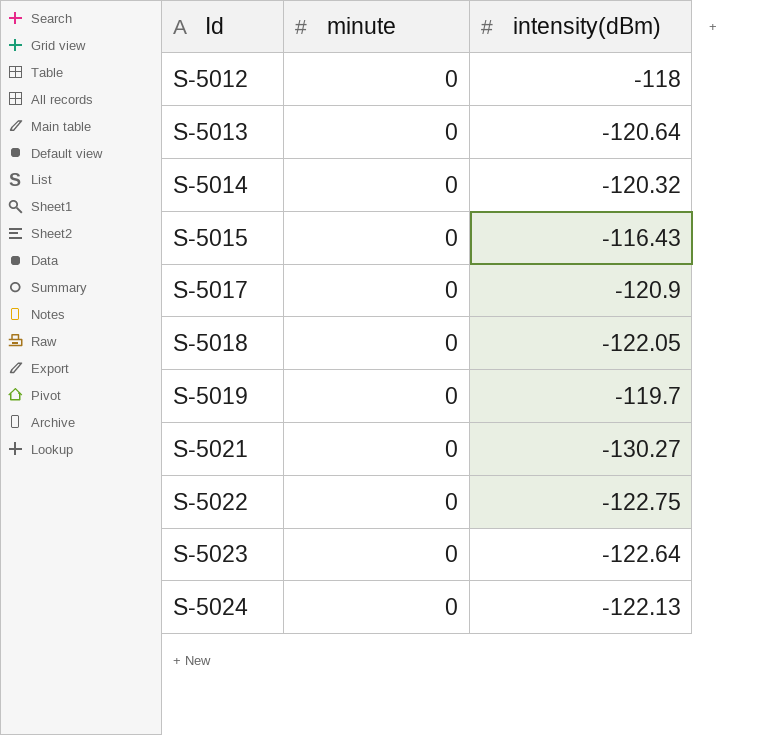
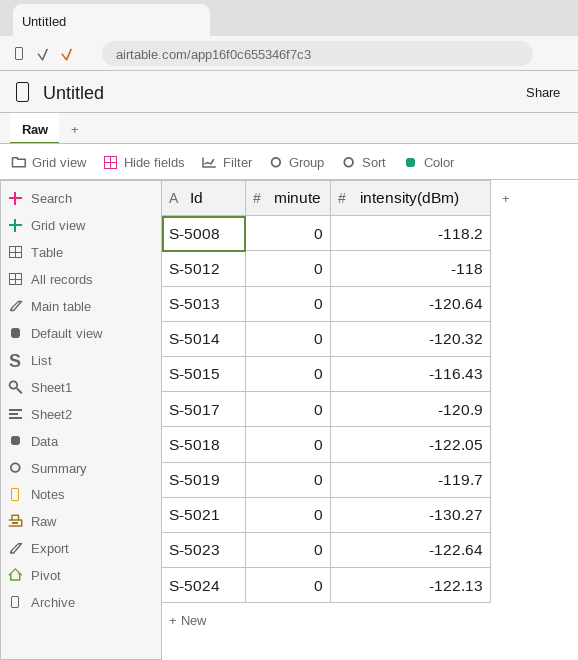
row S-5022: 0 | -122.75 -> none
row S-5008: none -> 0 | -118.2

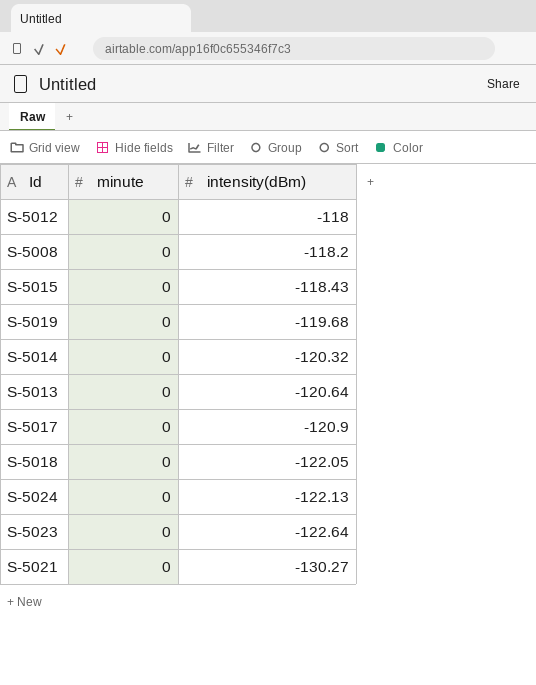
row order: Id ascending -> intensity(dBm) descending
S-5015 | intensity(dBm): -116.43 -> -118.43
S-5019 | intensity(dBm): -119.7 -> -119.68

